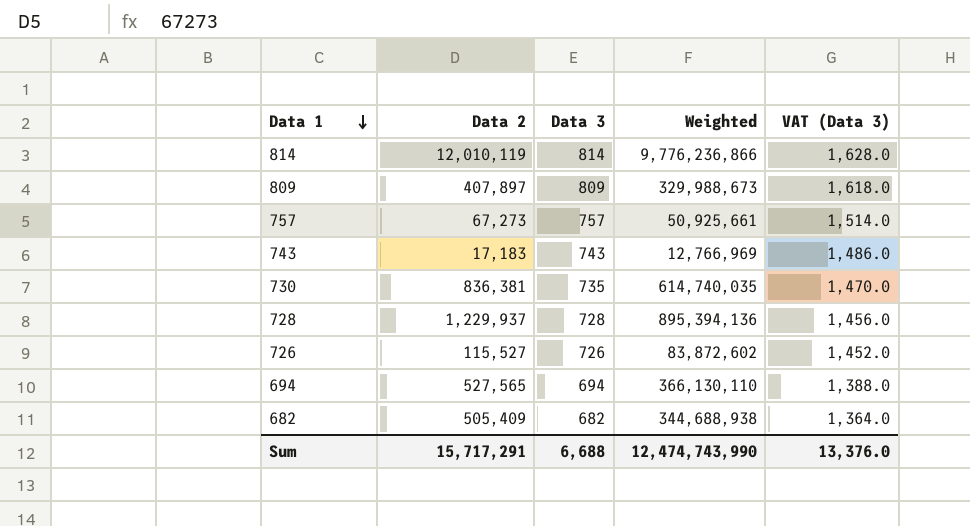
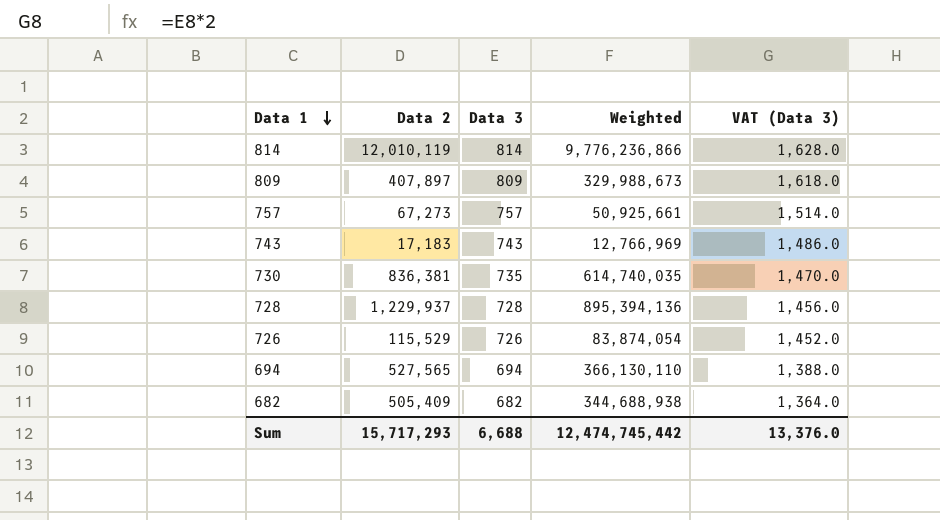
726 | Data 2: 115,527 -> 115,529
726 | Weighted: 83,872,602 -> 83,874,054
Sum | Data 2: 15,717,291 -> 15,717,293
Sum | Weighted: 12,474,743,990 -> 12,474,745,442

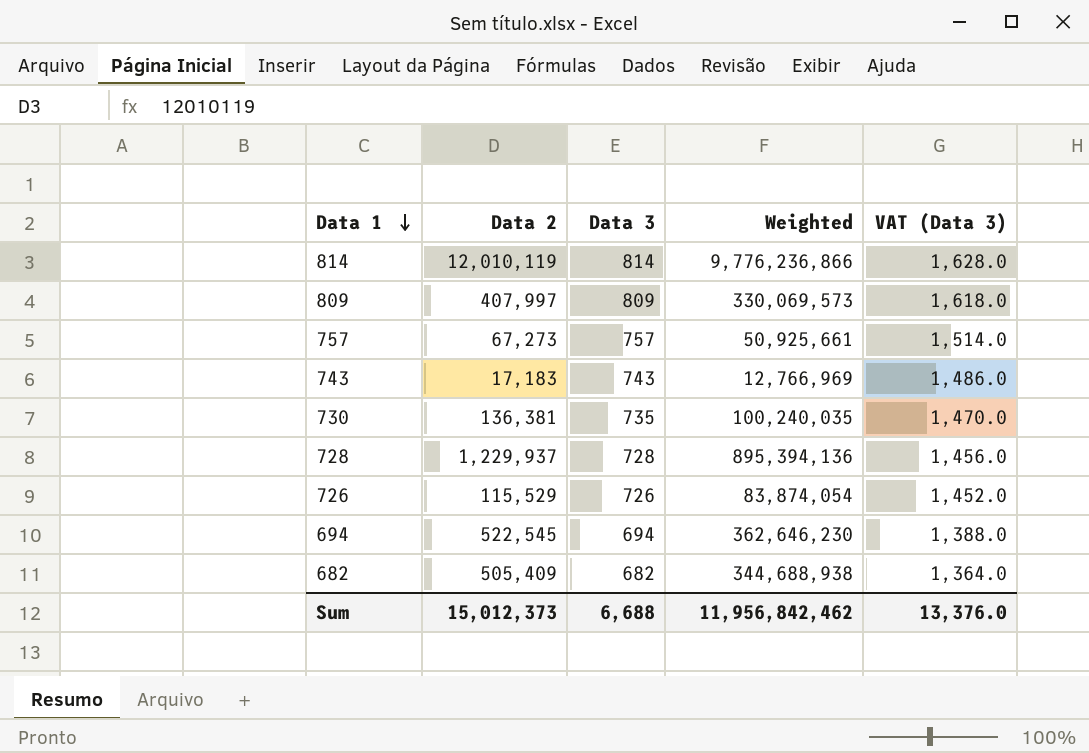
809 | Data 2: 407,897 -> 407,997
809 | Weighted: 329,988,673 -> 330,069,573
730 | Data 2: 836,381 -> 136,381
730 | Weighted: 614,740,035 -> 100,240,035
694 | Data 2: 527,565 -> 522,545
694 | Weighted: 366,130,110 -> 362,646,230
Sum | Data 2: 15,717,293 -> 15,012,373
Sum | Weighted: 12,474,745,442 -> 11,956,842,462

